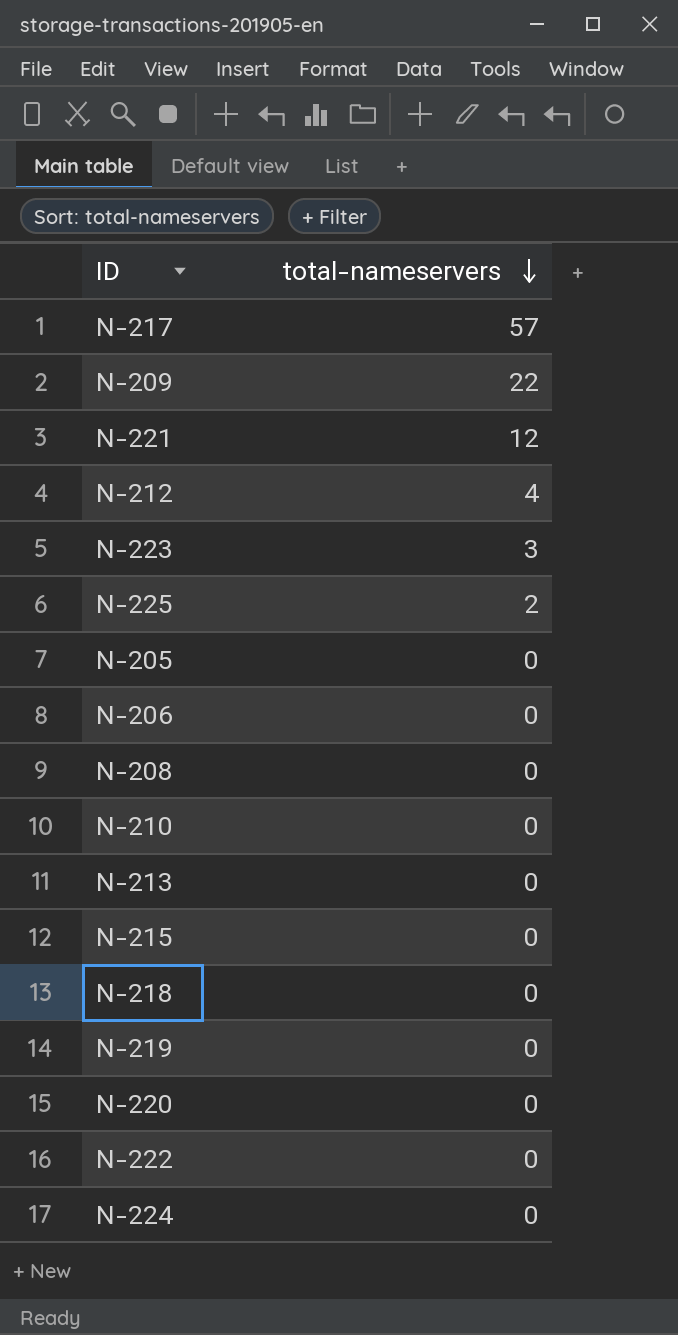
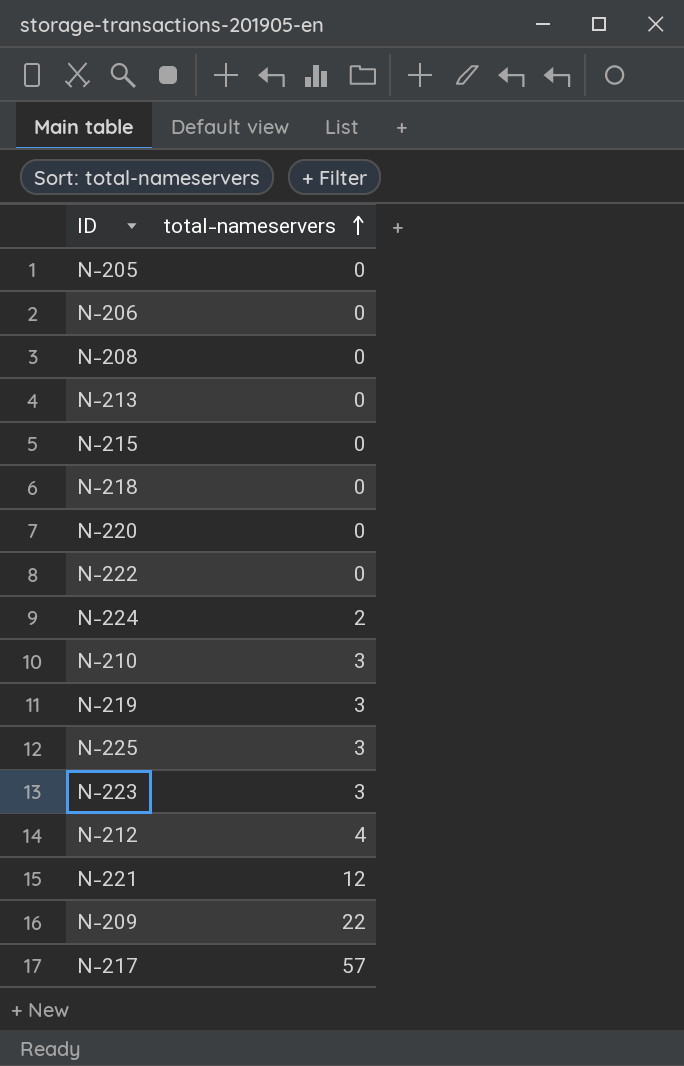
row order: total-nameservers descending -> total-nameservers ascending
N-224 | total-nameservers: 0 -> 2
N-210 | total-nameservers: 0 -> 3
N-219 | total-nameservers: 0 -> 3
N-225 | total-nameservers: 2 -> 3

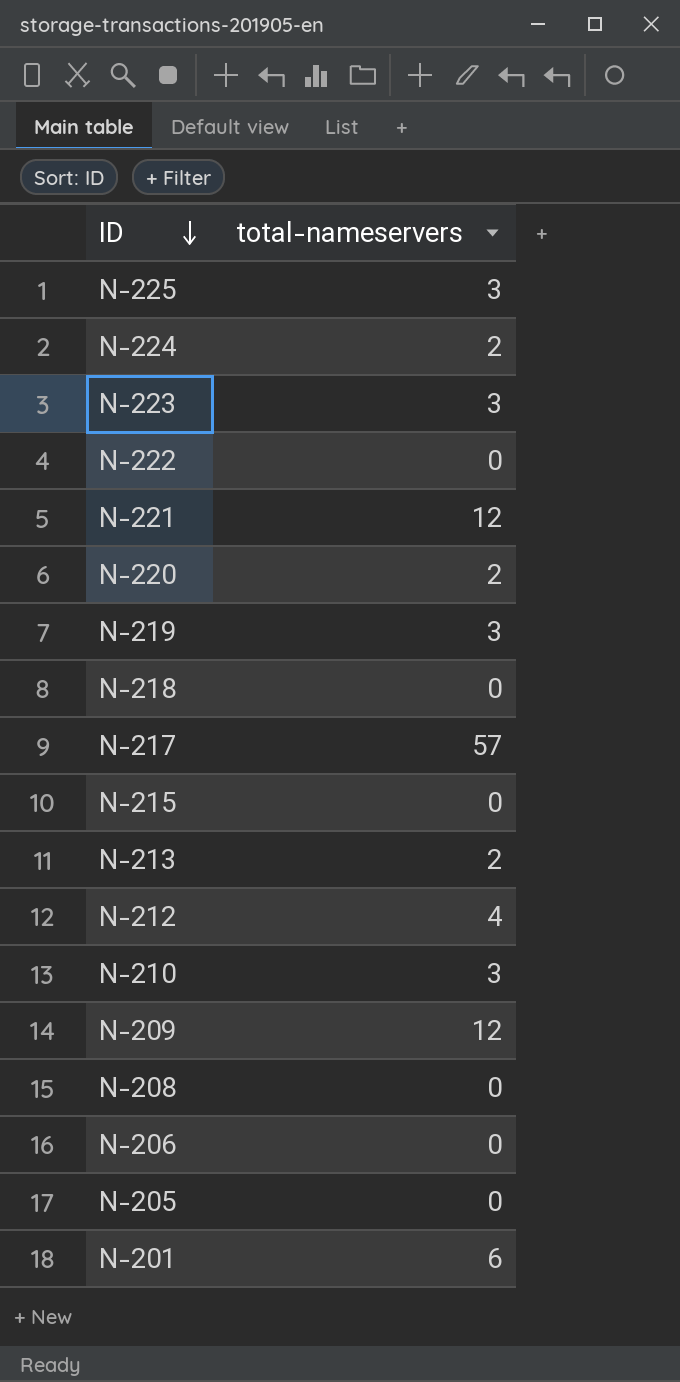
row order: total-nameservers ascending -> ID descending
N-220 | total-nameservers: 0 -> 2
N-213 | total-nameservers: 0 -> 2
N-209 | total-nameservers: 22 -> 12
row N-201: none -> 6

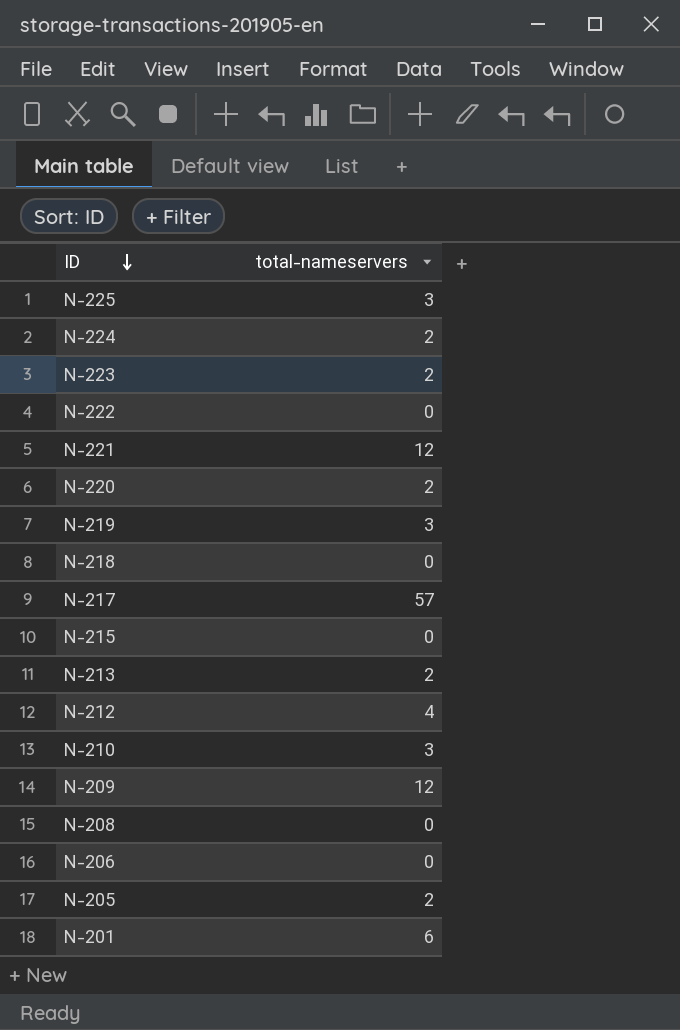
N-223 | total-nameservers: 3 -> 2
N-205 | total-nameservers: 0 -> 2

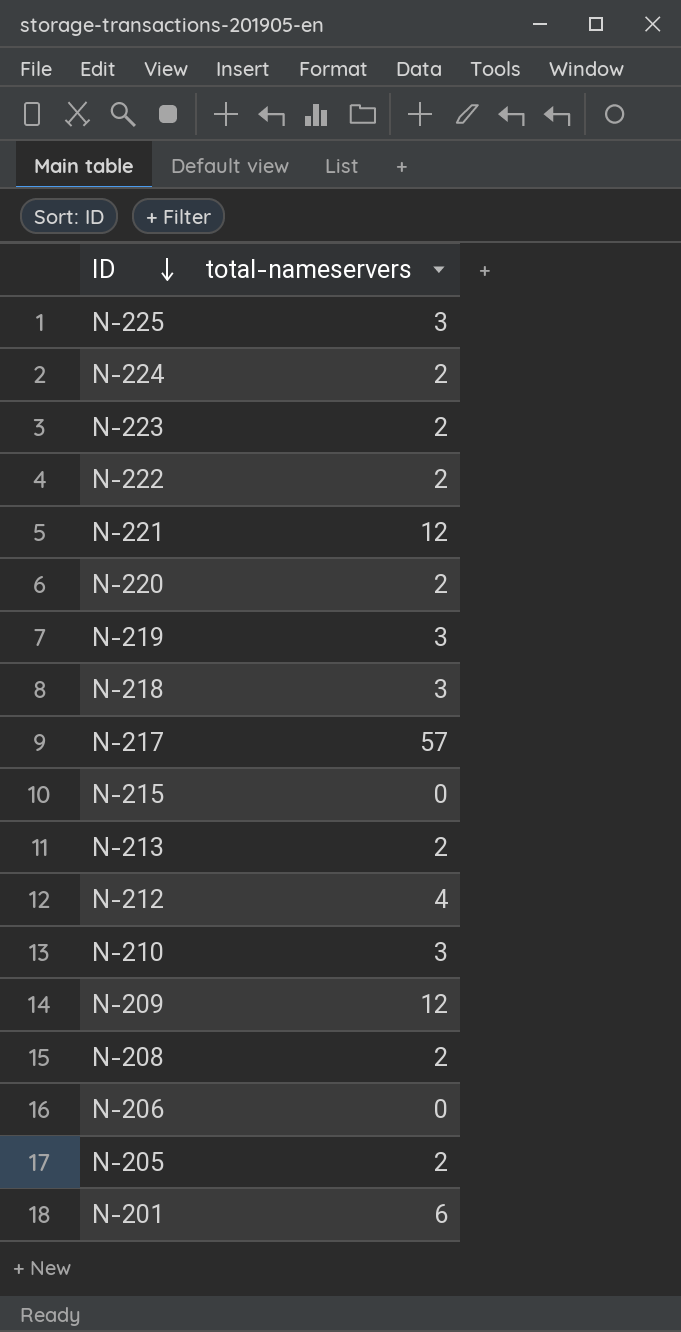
N-222 | total-nameservers: 0 -> 2
N-218 | total-nameservers: 0 -> 3
N-208 | total-nameservers: 0 -> 2

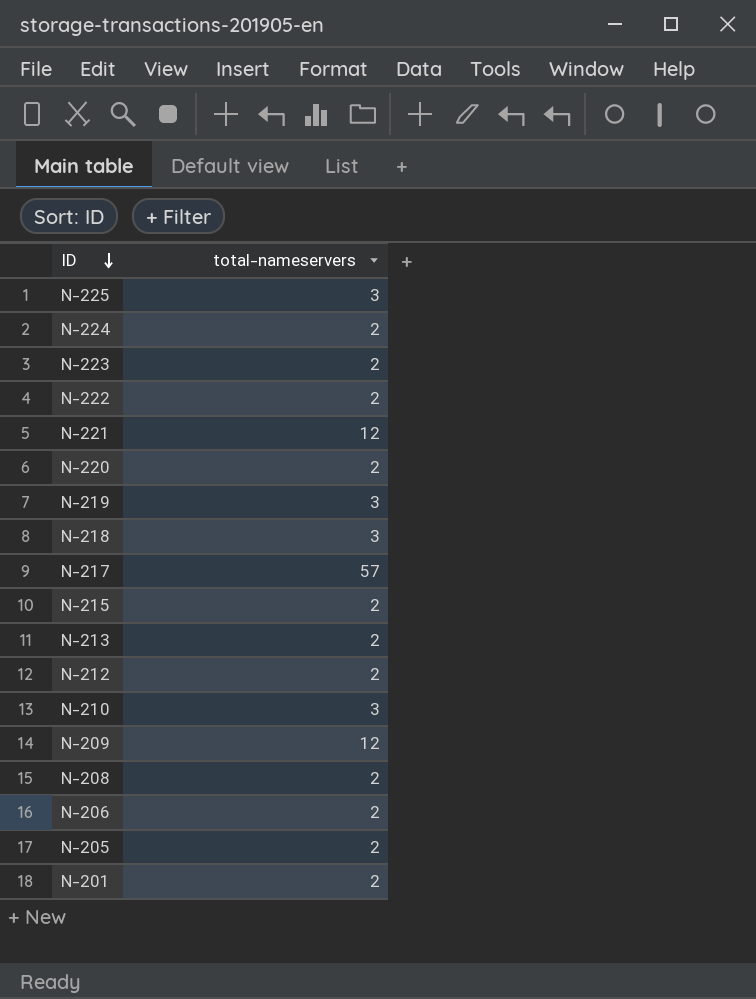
N-215 | total-nameservers: 0 -> 2
N-212 | total-nameservers: 4 -> 2
N-206 | total-nameservers: 0 -> 2
N-201 | total-nameservers: 6 -> 2

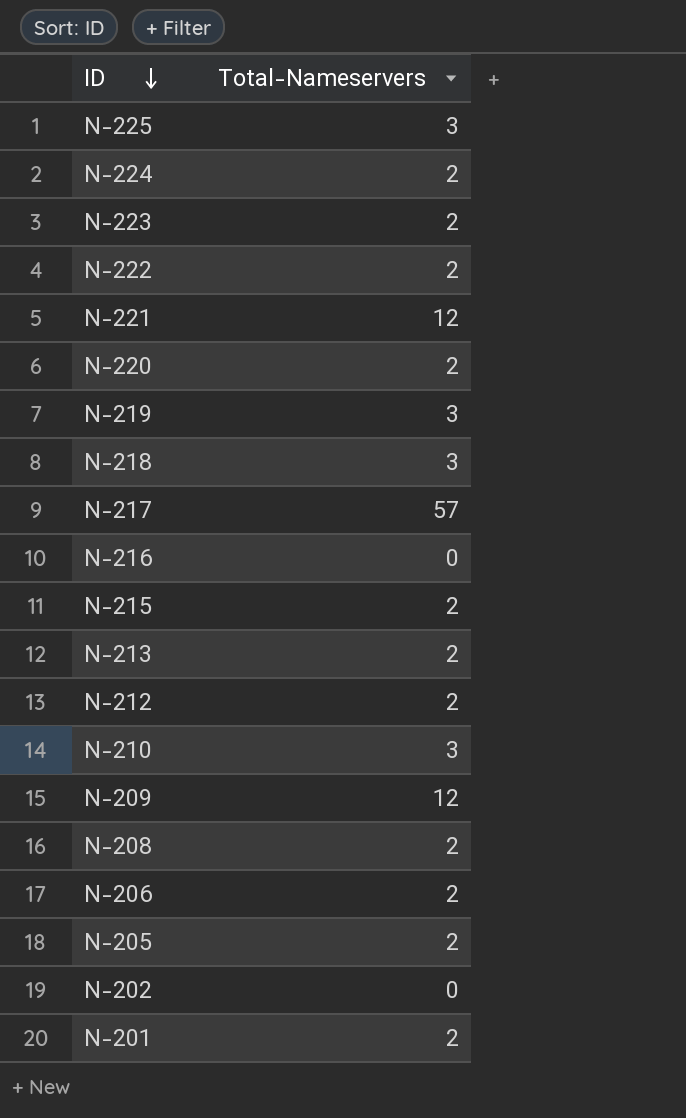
column name: total-nameservers -> Total-Nameservers
row N-216: none -> 0
row N-202: none -> 0

